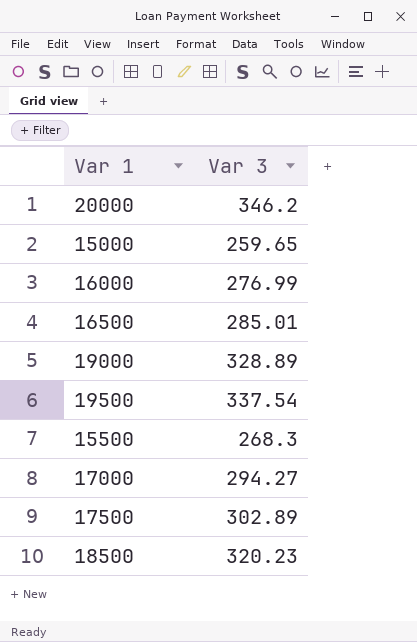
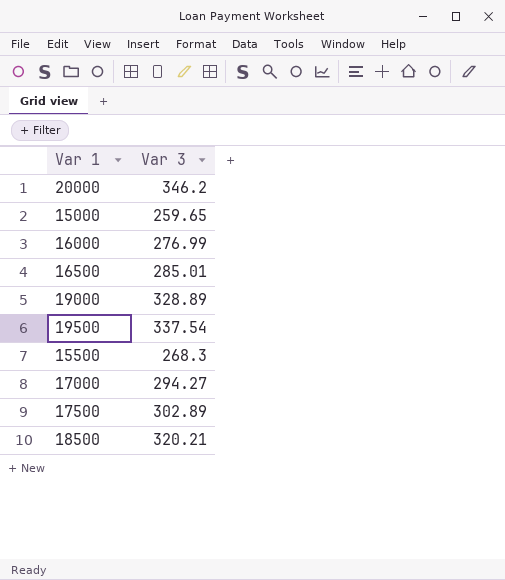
18500 | Var 3: 320.23 -> 320.21

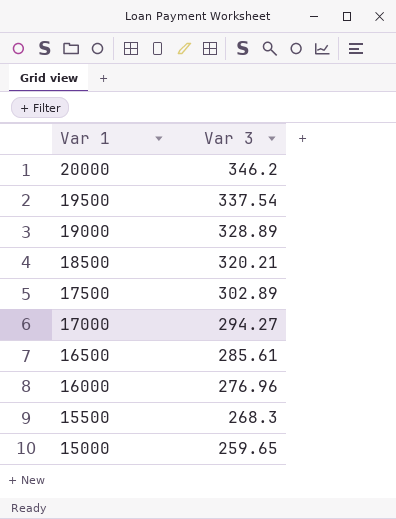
row order: none -> Var 1 descending
16500 | Var 3: 285.01 -> 285.61
16000 | Var 3: 276.99 -> 276.96

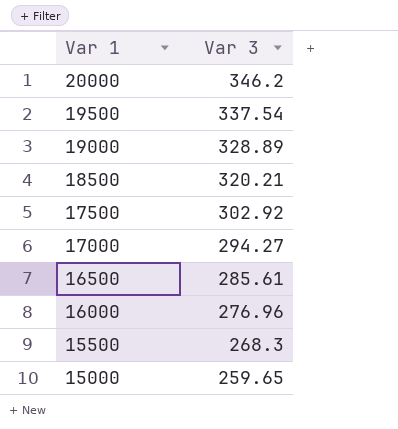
17500 | Var 3: 302.89 -> 302.92

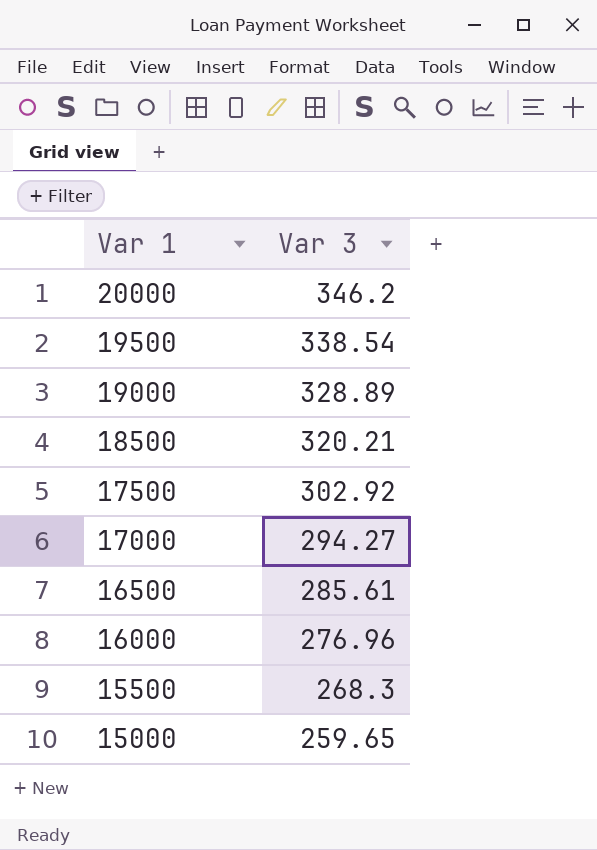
19500 | Var 3: 337.54 -> 338.54

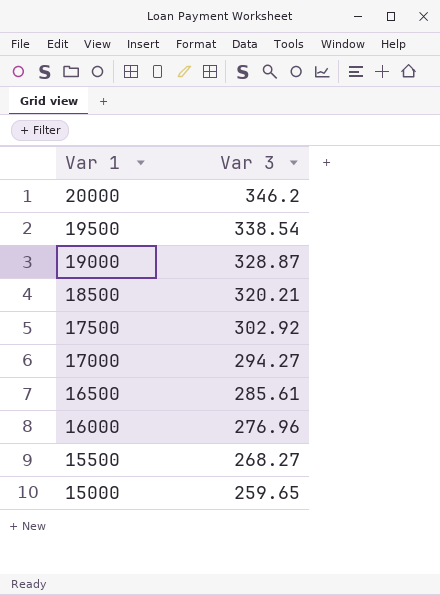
19000 | Var 3: 328.89 -> 328.87
15500 | Var 3: 268.3 -> 268.27

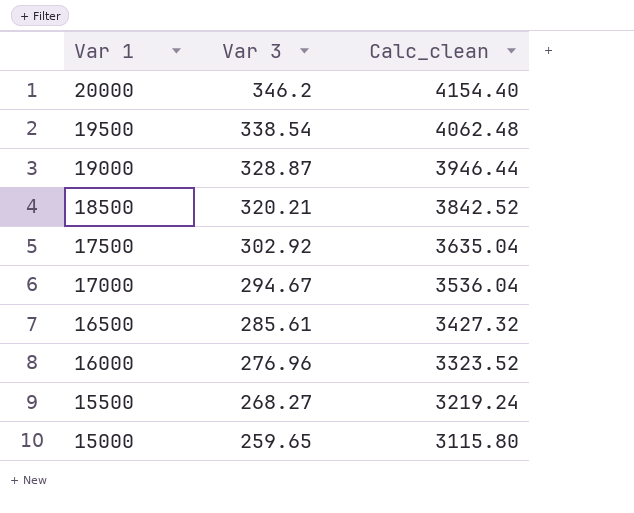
column Calc_clean | formula: none -> [Var 3] * 12
17000 | Var 3: 294.27 -> 294.67

